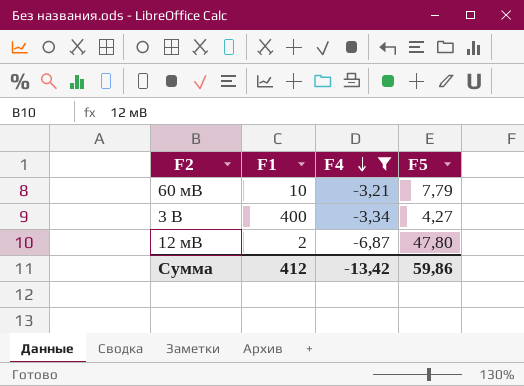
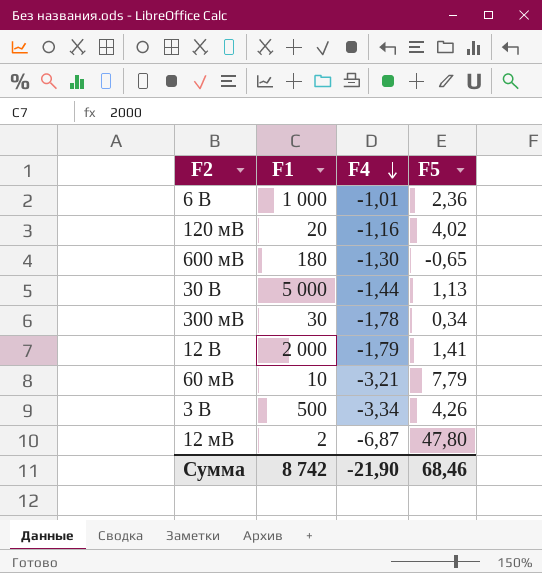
filter: F4 <= -3,21 -> none
3 В | F1: 400 -> 500
3 В | F5: 4,27 -> 4,26
Сумма | F1: 412 -> 8 742
Сумма | F4: -13,42 -> -21,90
Сумма | F5: 59,86 -> 68,46

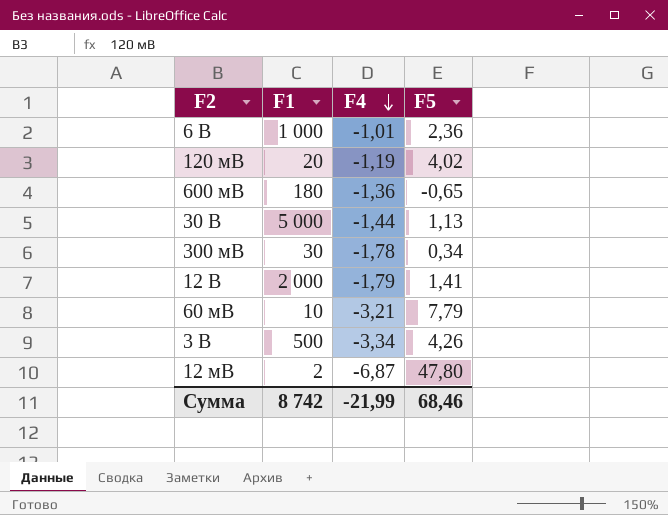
120 мВ | F4: -1,16 -> -1,19
600 мВ | F4: -1,30 -> -1,36
Сумма | F4: -21,90 -> -21,99

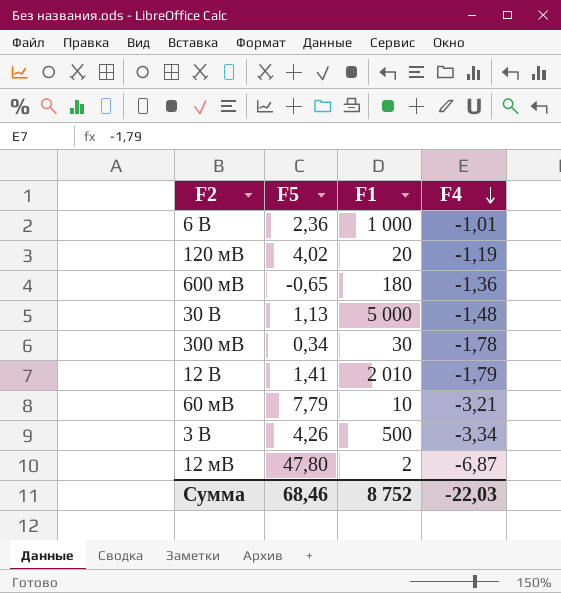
column F5 | position: 4 -> 2
30 В | F4: -1,44 -> -1,48
12 В | F1: 2 000 -> 2 010
Сумма | F1: 8 742 -> 8 752
Сумма | F4: -21,99 -> -22,03

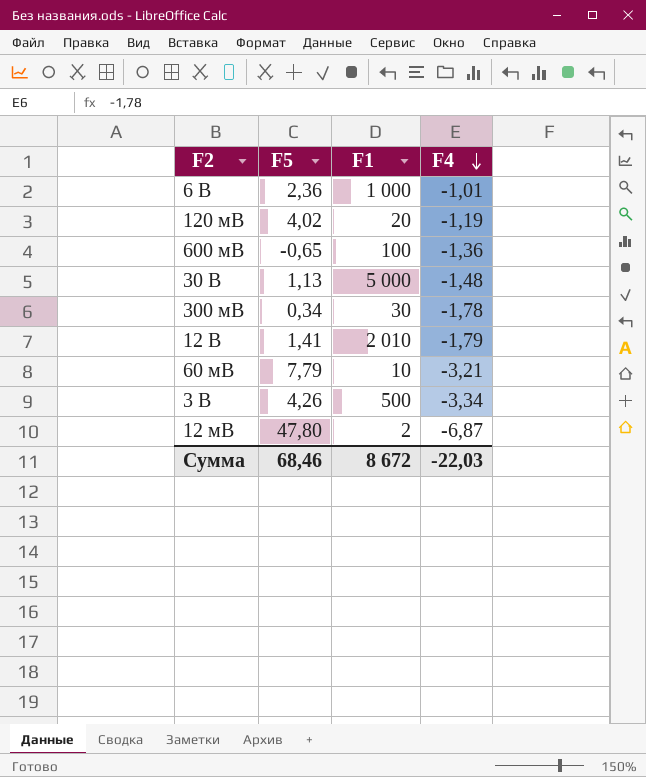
600 мВ | F1: 180 -> 100
Сумма | F1: 8 752 -> 8 672

